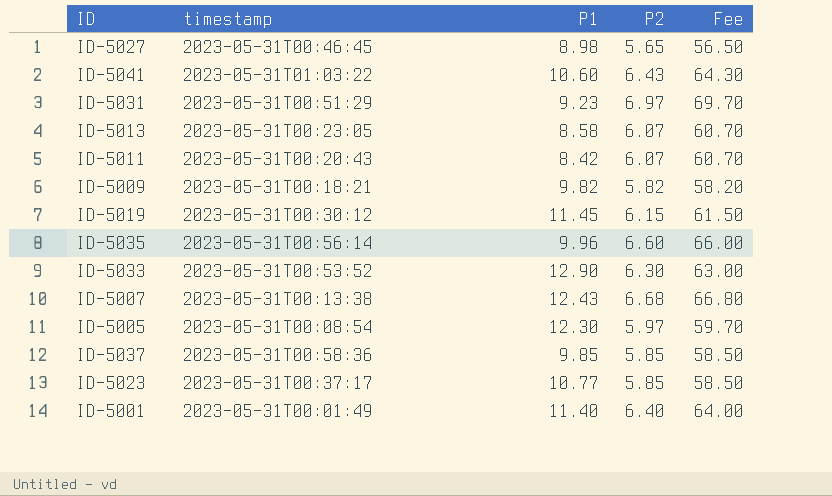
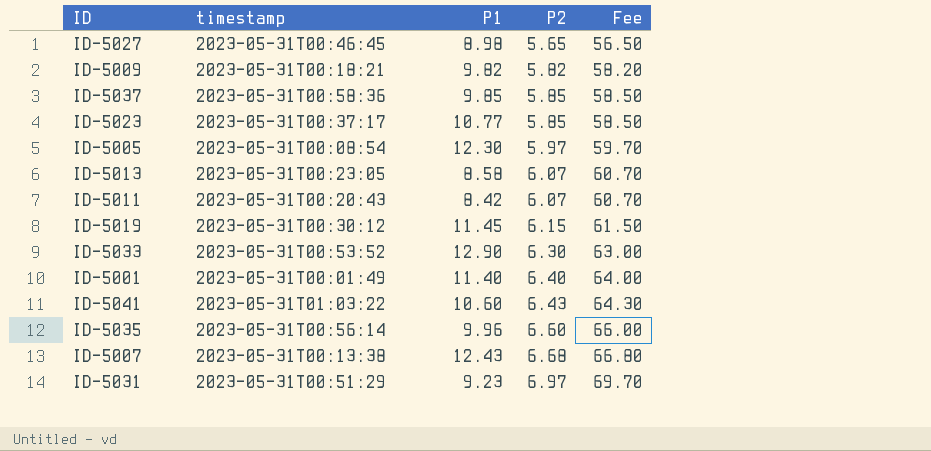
row order: none -> P2 ascending

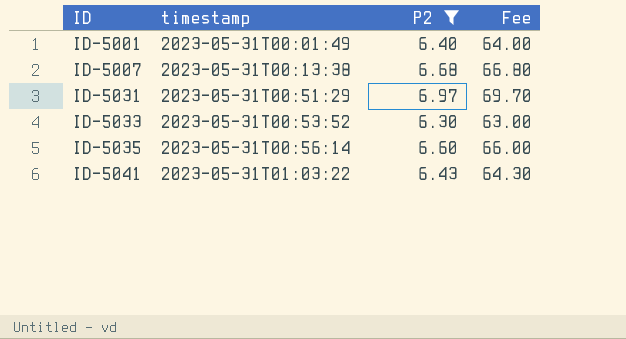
filter: none -> P2 >= 6.30
row order: P2 ascending -> ID ascending
column P1 | position: 3 -> none

